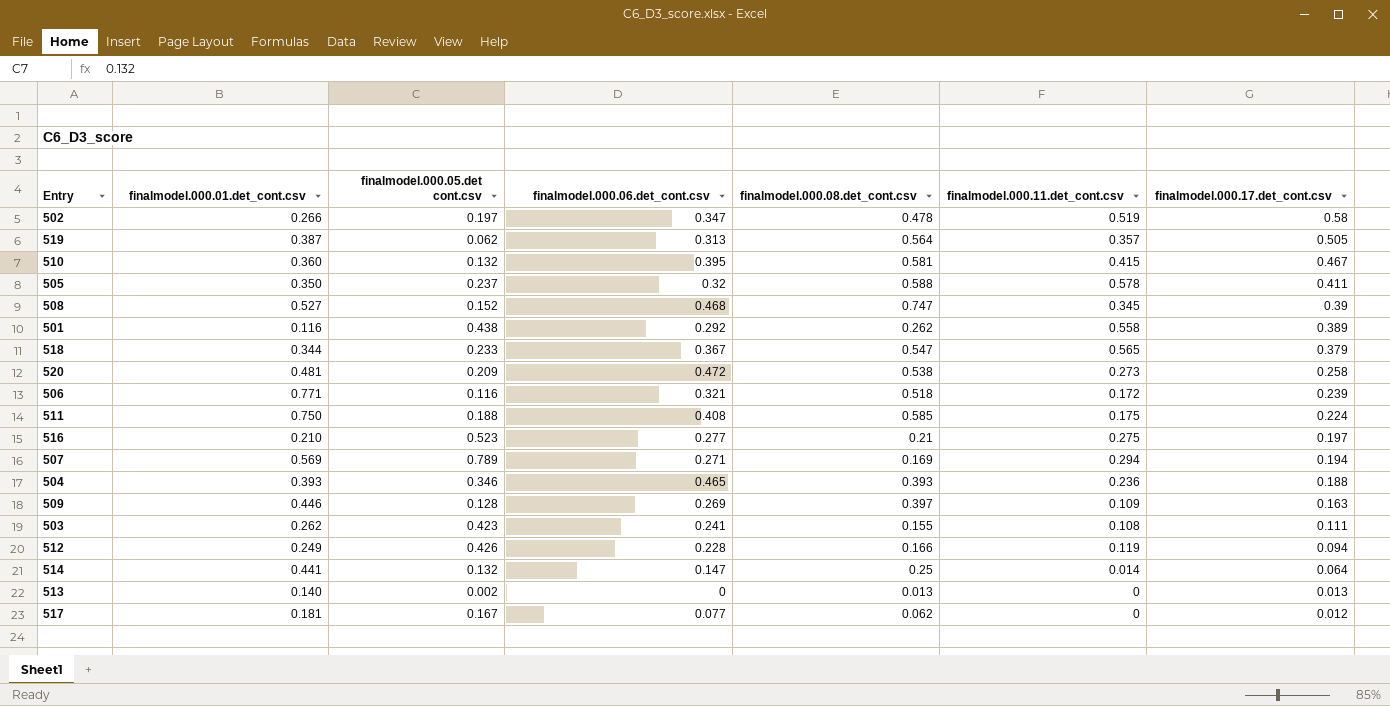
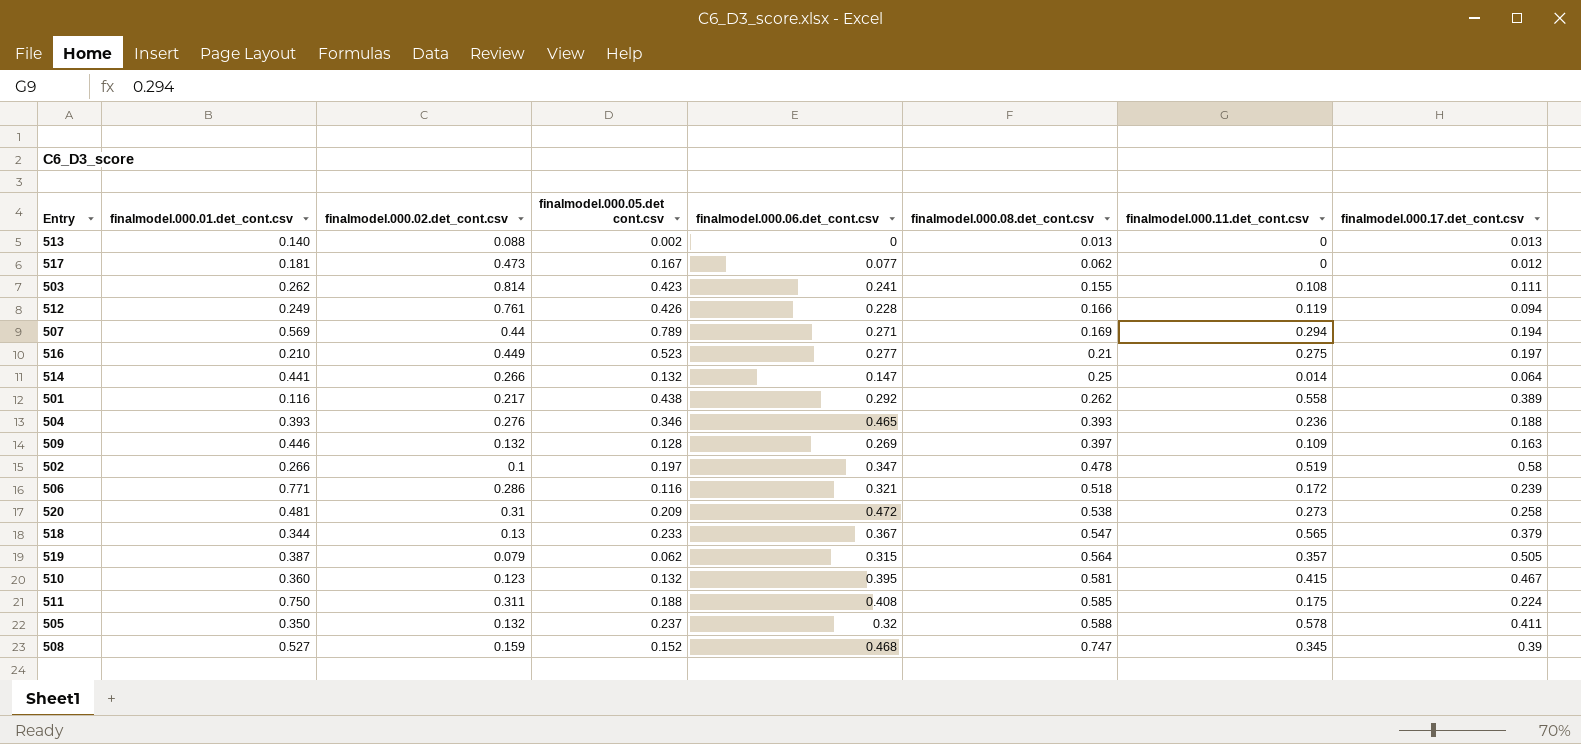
row order: finalmodel.000.17.det_cont.csv descending -> finalmodel.000.08.det_cont.csv ascending
column finalmodel.000.02.det_cont.csv | position: none -> 3
519 | finalmodel.000.06.det_cont.csv: 0.313 -> 0.315

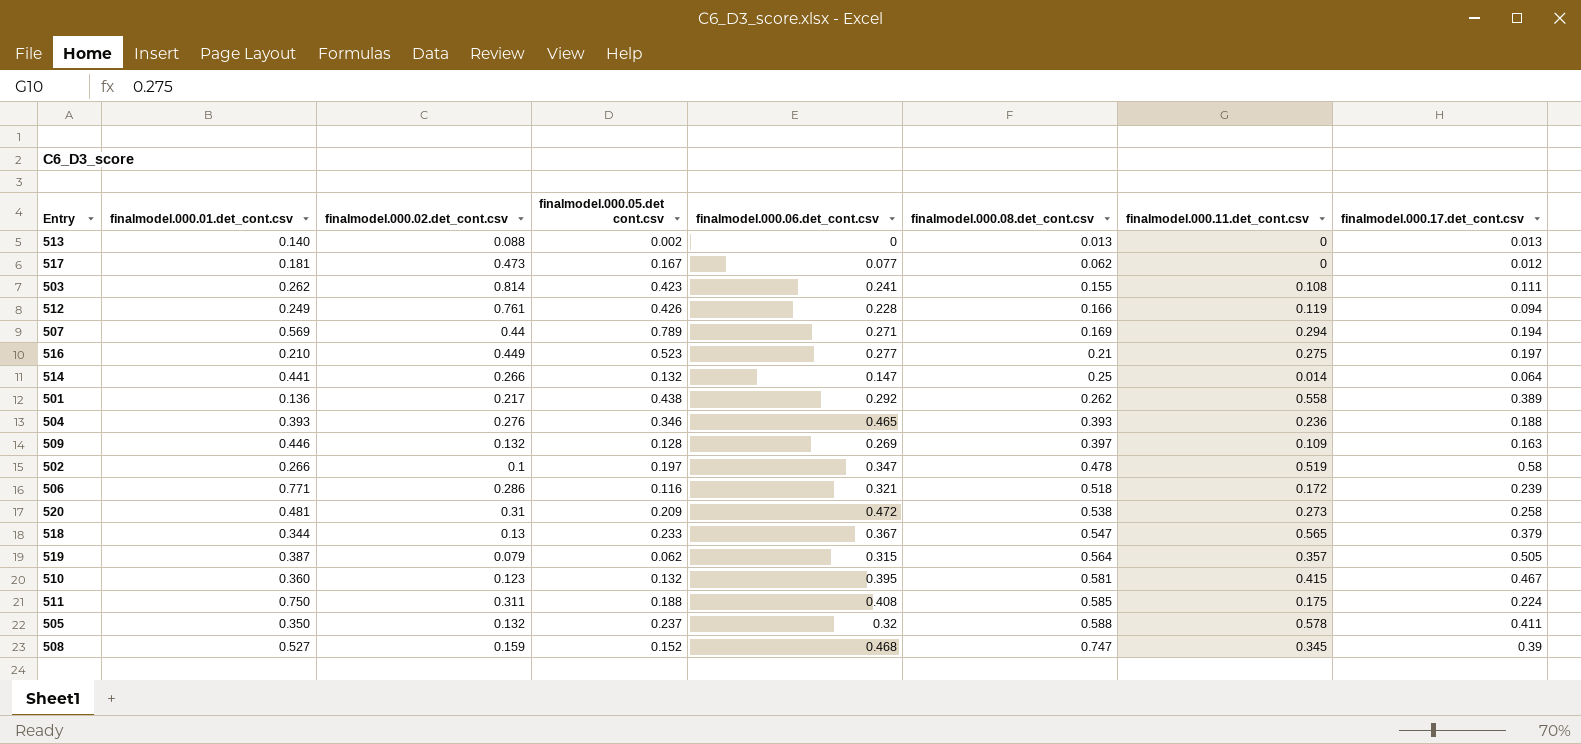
501 | finalmodel.000.01.det_cont.csv: 0.116 -> 0.136

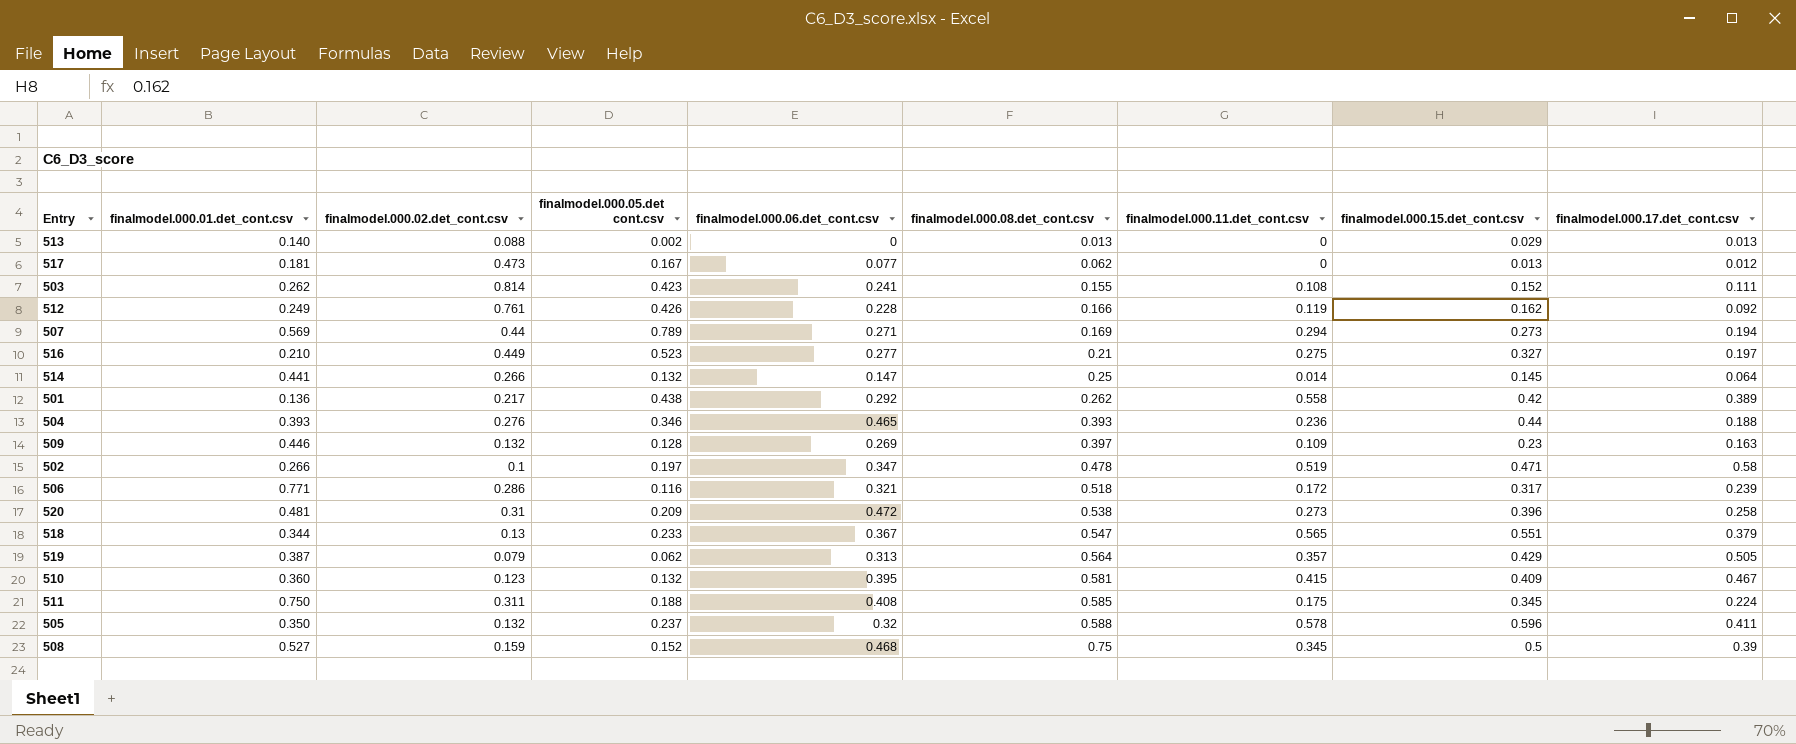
column finalmodel.000.15.det_cont.csv | position: none -> 8
512 | finalmodel.000.17.det_cont.csv: 0.094 -> 0.092
519 | finalmodel.000.06.det_cont.csv: 0.315 -> 0.313
508 | finalmodel.000.08.det_cont.csv: 0.747 -> 0.75

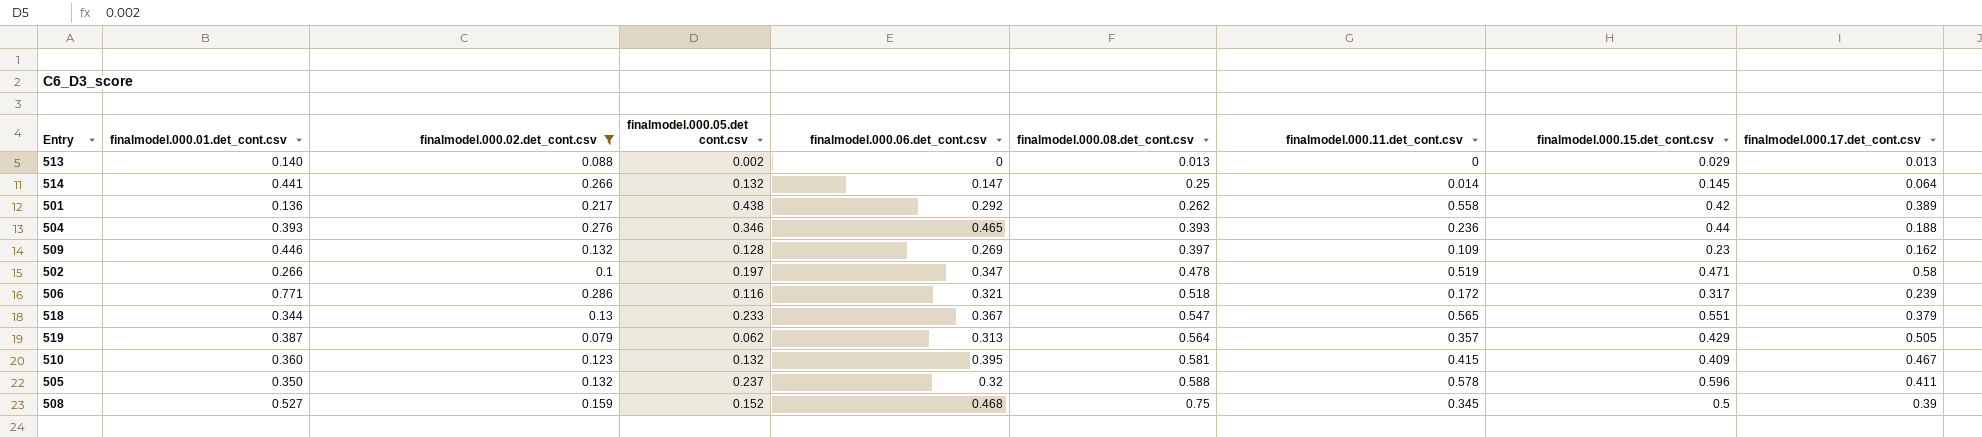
filter: none -> finalmodel.000.02.det_cont.csv <= 0.286
509 | finalmodel.000.17.det_cont.csv: 0.163 -> 0.162

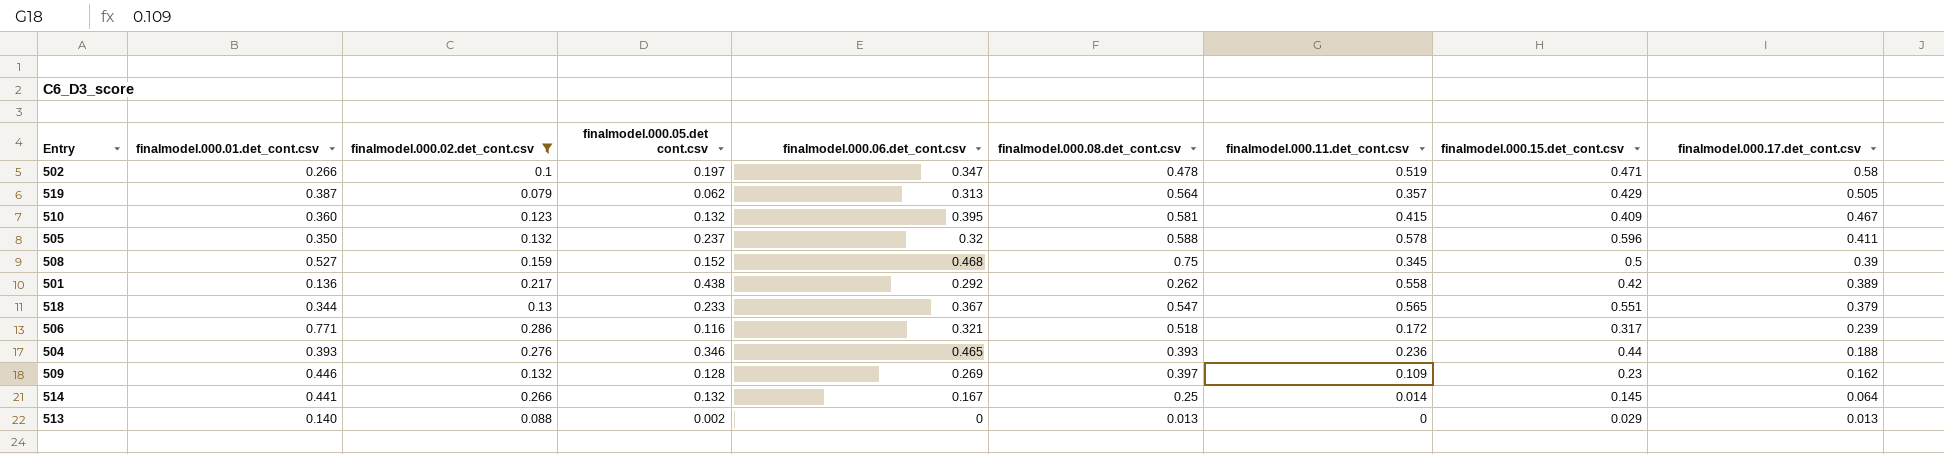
row order: finalmodel.000.08.det_cont.csv ascending -> finalmodel.000.17.det_cont.csv descending
514 | finalmodel.000.06.det_cont.csv: 0.147 -> 0.167

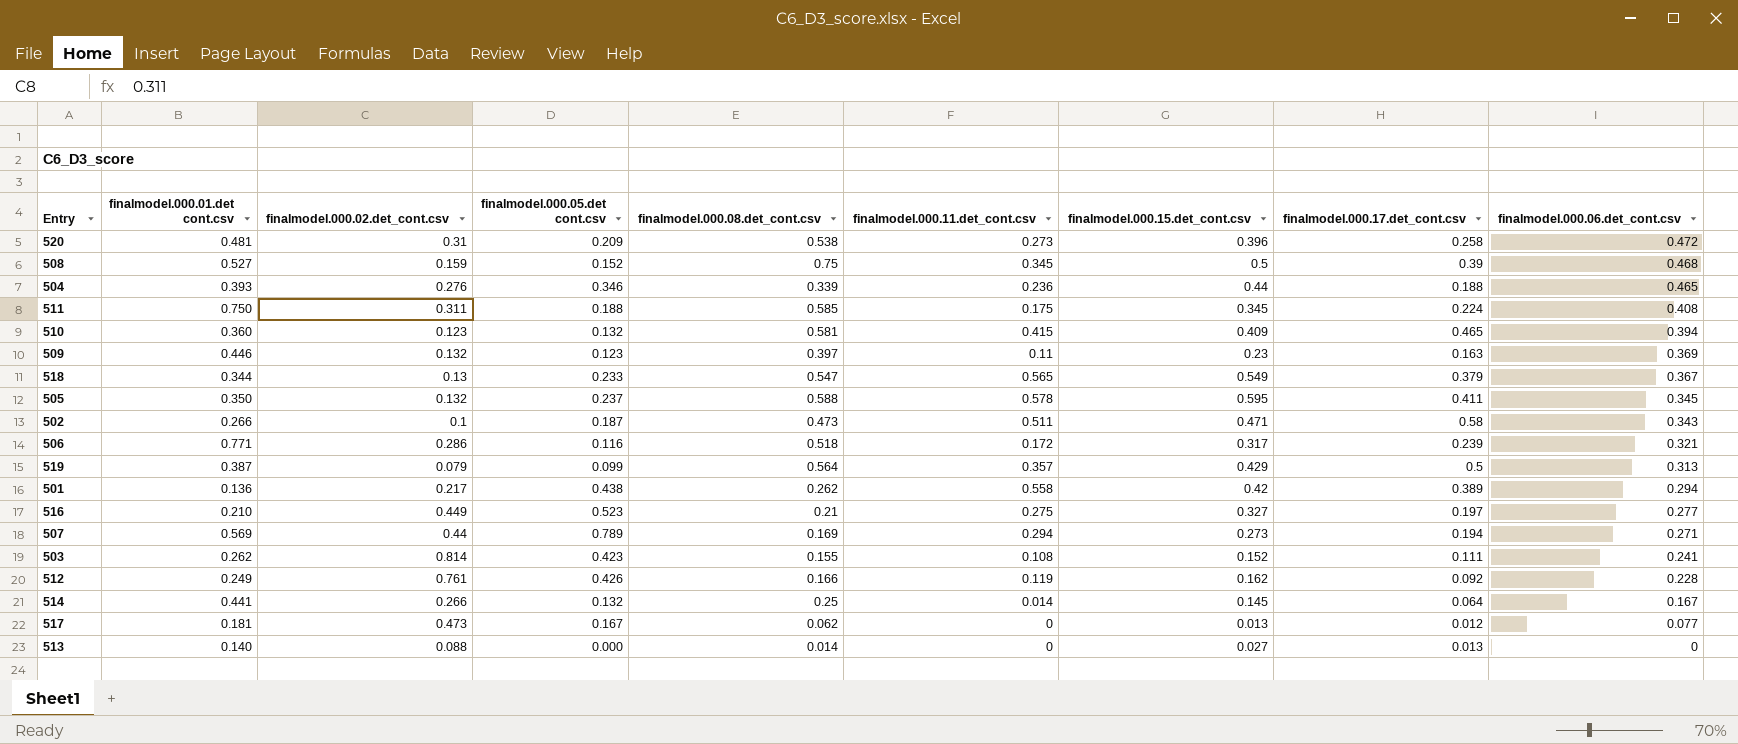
filter: finalmodel.000.02.det_cont.csv <= 0.286 -> none
row order: finalmodel.000.17.det_cont.csv descending -> finalmodel.000.06.det_cont.csv descending
column name: finalmodel.000.01.det_cont.csv -> finalmodel.000.01.det cont.csv
column finalmodel.000.06.det_cont.csv | position: 5 -> 9
504 | finalmodel.000.08.det_cont.csv: 0.393 -> 0.339
510 | finalmodel.000.17.det_cont.csv: 0.467 -> 0.465
510 | finalmodel.000.06.det_cont.csv: 0.395 -> 0.394
509 | finalmodel.000.05.det cont.csv: 0.128 -> 0.123
509 | finalmodel.000.11.det_cont.csv: 0.109 -> 0.11
509 | finalmodel.000.17.det_cont.csv: 0.162 -> 0.163
509 | finalmodel.000.06.det_cont.csv: 0.269 -> 0.369
518 | finalmodel.000.15.det_cont.csv: 0.551 -> 0.549
505 | finalmodel.000.15.det_cont.csv: 0.596 -> 0.595
505 | finalmodel.000.06.det_cont.csv: 0.32 -> 0.345
502 | finalmodel.000.05.det cont.csv: 0.197 -> 0.187
502 | finalmodel.000.08.det_cont.csv: 0.478 -> 0.473
502 | finalmodel.000.11.det_cont.csv: 0.519 -> 0.511
502 | finalmodel.000.06.det_cont.csv: 0.347 -> 0.343
519 | finalmodel.000.05.det cont.csv: 0.062 -> 0.099
519 | finalmodel.000.17.det_cont.csv: 0.505 -> 0.5
501 | finalmodel.000.06.det_cont.csv: 0.292 -> 0.294
513 | finalmodel.000.05.det cont.csv: 0.002 -> 0.000
513 | finalmodel.000.08.det_cont.csv: 0.013 -> 0.014
513 | finalmodel.000.15.det_cont.csv: 0.029 -> 0.027

